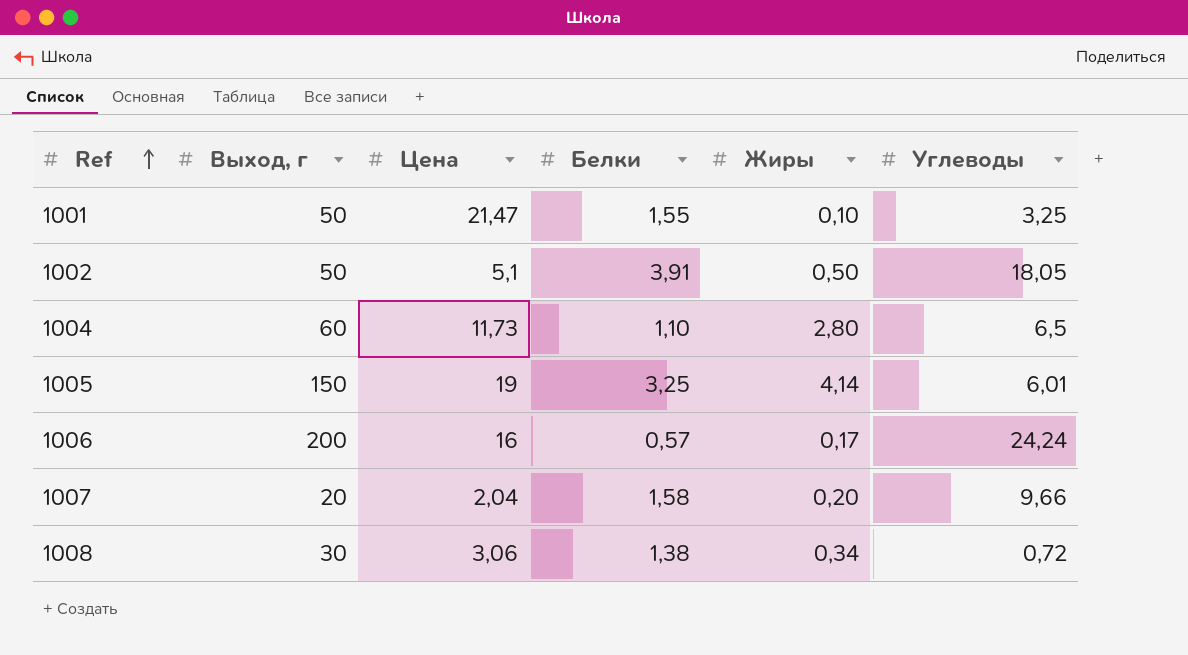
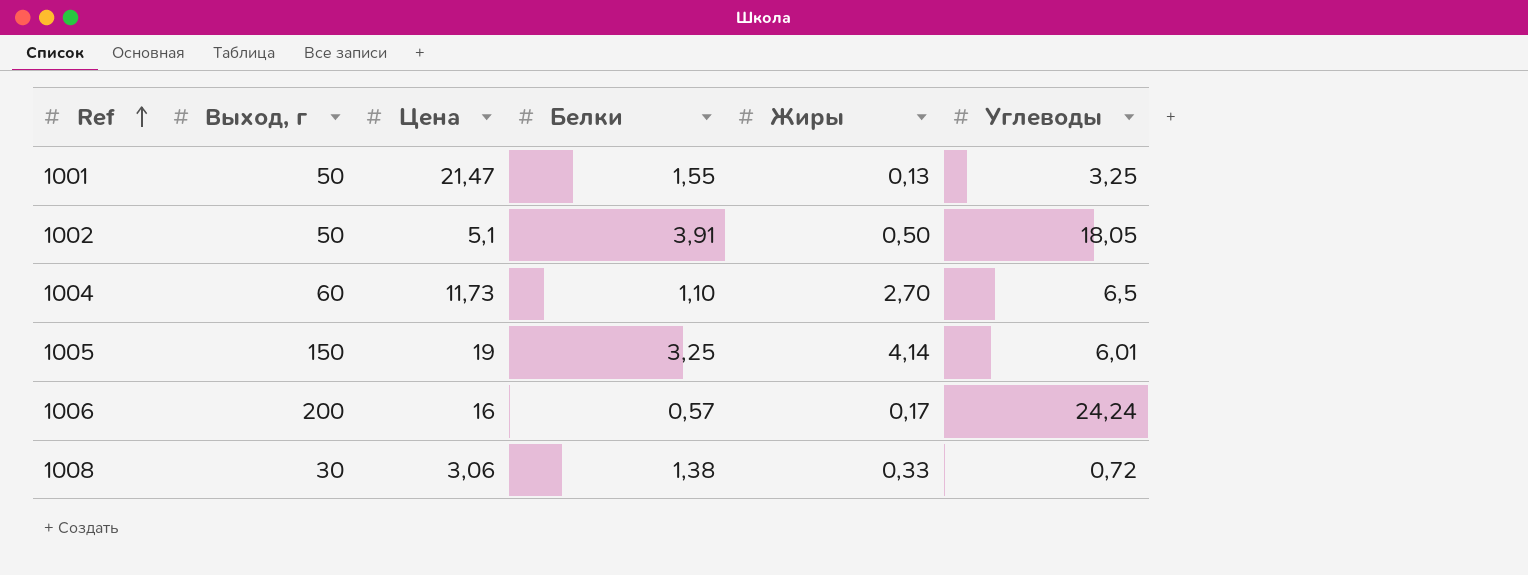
row 1007: 20 | 2,04 | 1,58 | 0,20 | 9,66 -> none
1001 | Жиры: 0,10 -> 0,13
1004 | Жиры: 2,80 -> 2,70
1008 | Жиры: 0,34 -> 0,33

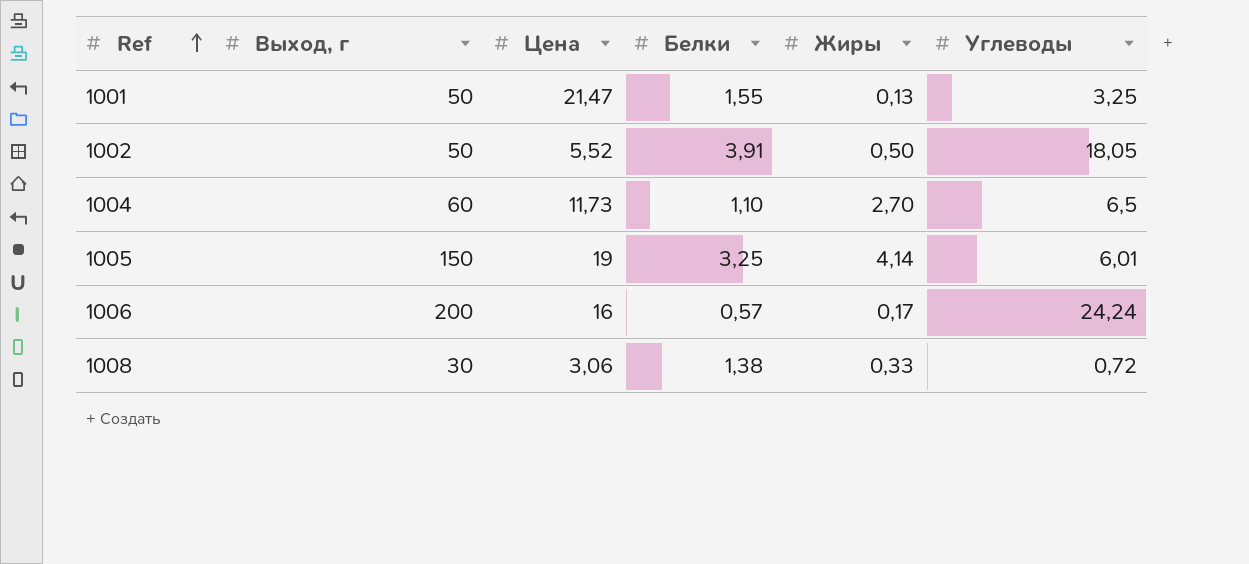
1002 | Цена: 5,1 -> 5,52

